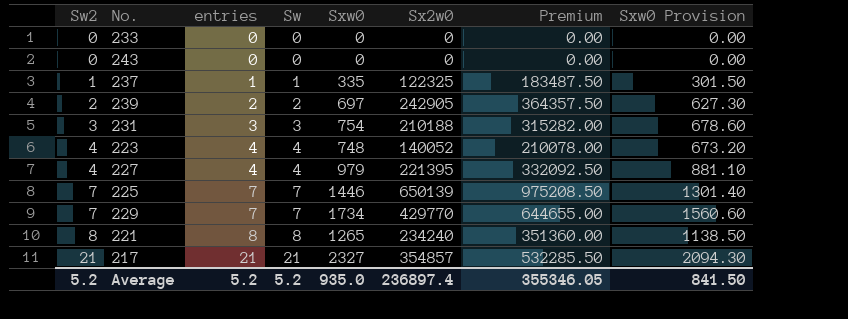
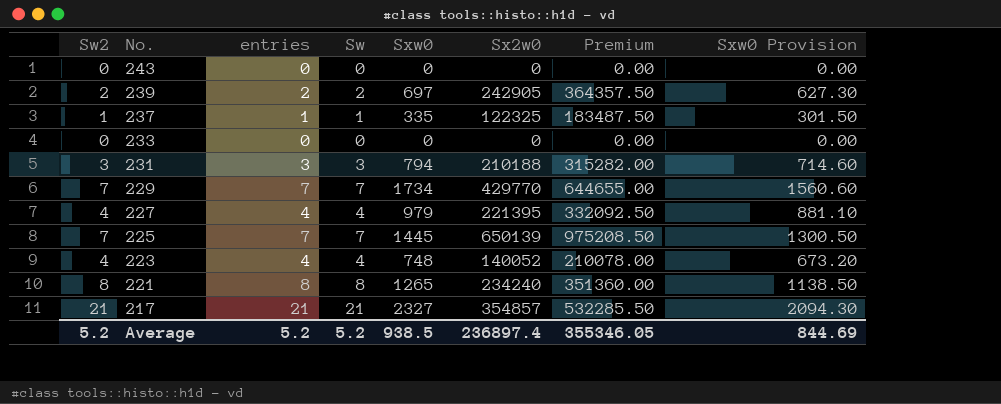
row order: Sw2 ascending -> No. descending
231 | Sxw0: 754 -> 794
231 | Sxw0 Provision: 678.60 -> 714.60
225 | Sxw0: 1446 -> 1445
225 | Sxw0 Provision: 1301.40 -> 1300.50
Average | Sxw0: 935.0 -> 938.5
Average | Sxw0 Provision: 841.50 -> 844.69

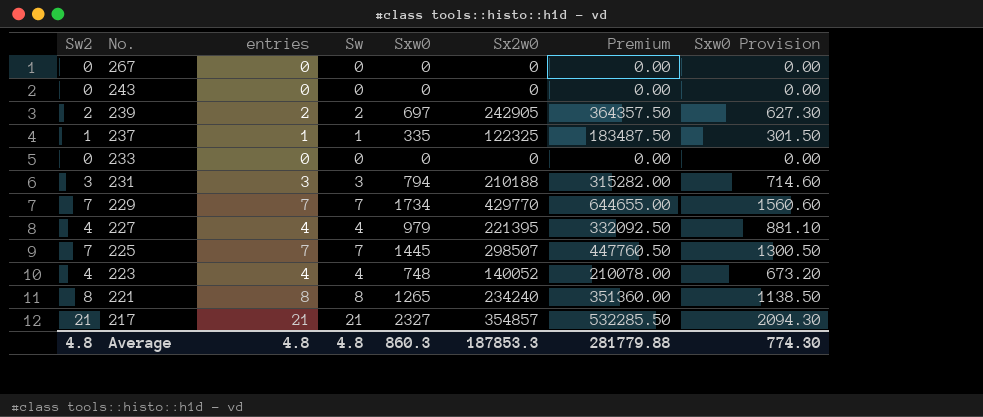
row 267: none -> 0 | 0 | 0 | 0 | 0 | 0.00 | 0.00
225 | Sx2w0: 650139 -> 298507
225 | Premium: 975208.50 -> 447760.50
Average | Sw2: 5.2 -> 4.8
Average | entries: 5.2 -> 4.8
Average | Sw: 5.2 -> 4.8
Average | Sxw0: 938.5 -> 860.3
Average | Sx2w0: 236897.4 -> 187853.3
Average | Premium: 355346.05 -> 281779.88
Average | Sxw0 Provision: 844.69 -> 774.30

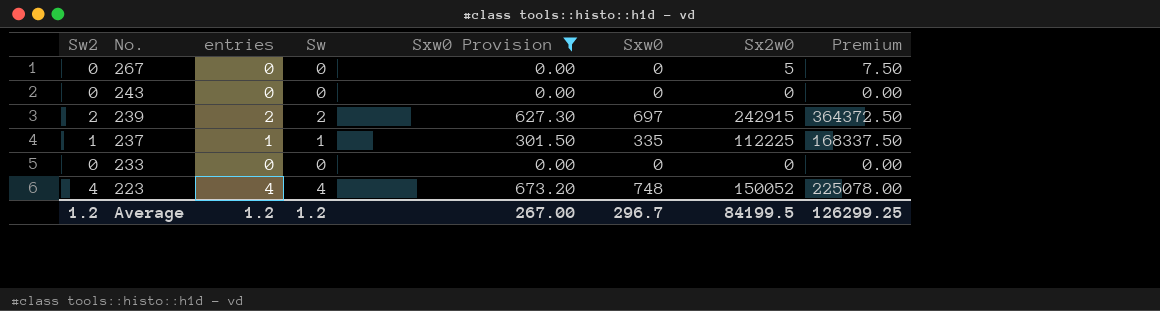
filter: none -> Sxw0 Provision <= 673.20
column Sxw0 Provision | position: 8 -> 5
267 | Sx2w0: 0 -> 5
267 | Premium: 0.00 -> 7.50
239 | Sx2w0: 242905 -> 242915
239 | Premium: 364357.50 -> 364372.50
237 | Sx2w0: 122325 -> 112225
237 | Premium: 183487.50 -> 168337.50
223 | Sx2w0: 140052 -> 150052
223 | Premium: 210078.00 -> 225078.00
Average | Sw2: 4.8 -> 1.2
Average | entries: 4.8 -> 1.2
Average | Sw: 4.8 -> 1.2
Average | Sxw0 Provision: 774.30 -> 267.00
Average | Sxw0: 860.3 -> 296.7
Average | Sx2w0: 187853.3 -> 84199.5
Average | Premium: 281779.88 -> 126299.25

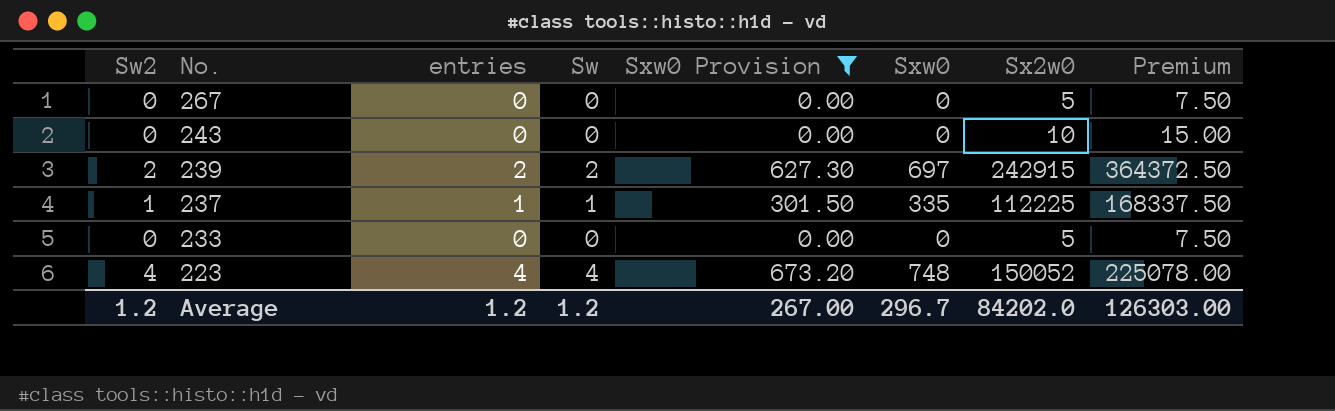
243 | Sx2w0: 0 -> 10
243 | Premium: 0.00 -> 15.00
233 | Sx2w0: 0 -> 5
233 | Premium: 0.00 -> 7.50
Average | Sx2w0: 84199.5 -> 84202.0
Average | Premium: 126299.25 -> 126303.00

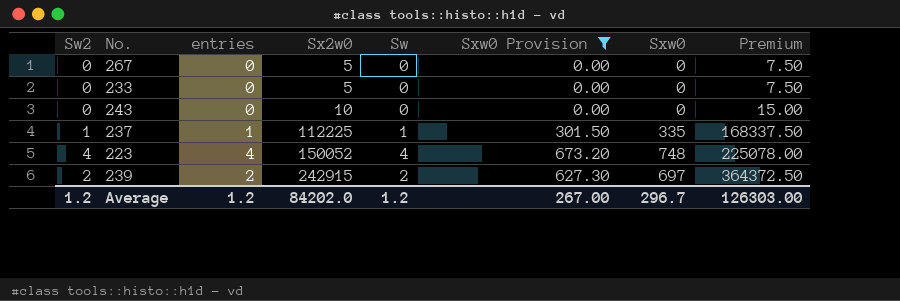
row order: No. descending -> Sx2w0 ascending
column Sx2w0 | position: 7 -> 4

